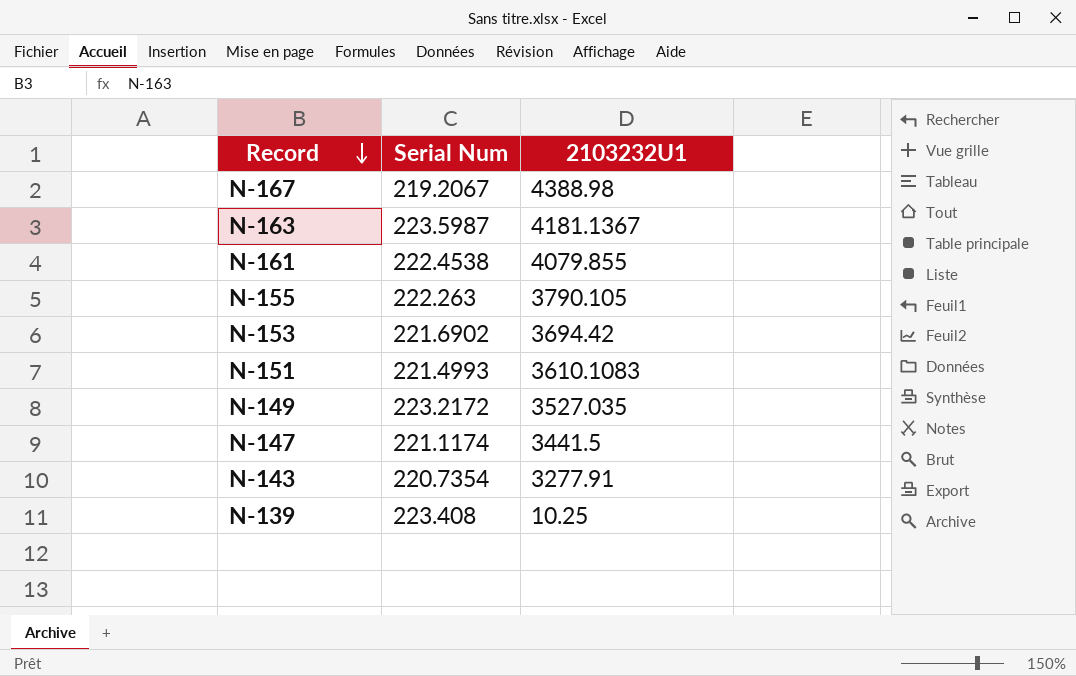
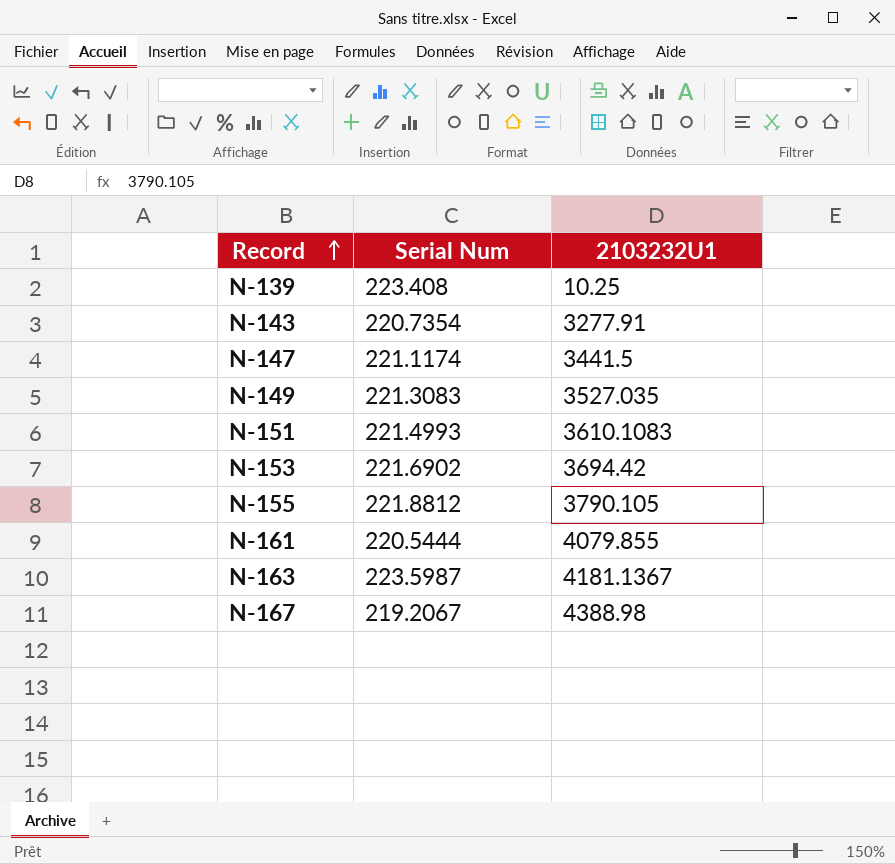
row order: Record descending -> Record ascending
N-149 | Serial Num: 223.2172 -> 221.3083
N-155 | Serial Num: 222.263 -> 221.8812
N-161 | Serial Num: 222.4538 -> 220.5444

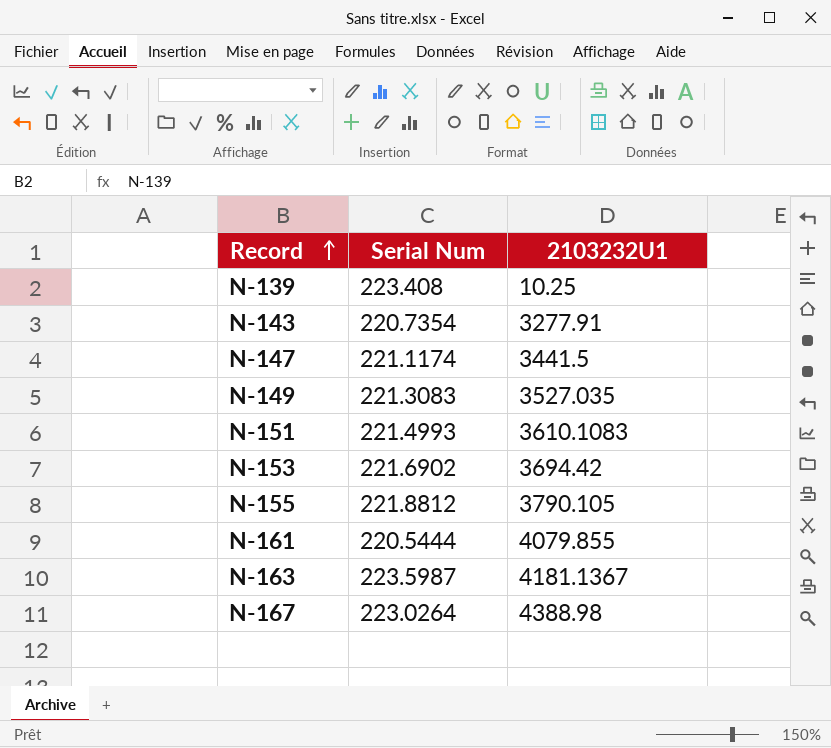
N-167 | Serial Num: 219.2067 -> 223.0264

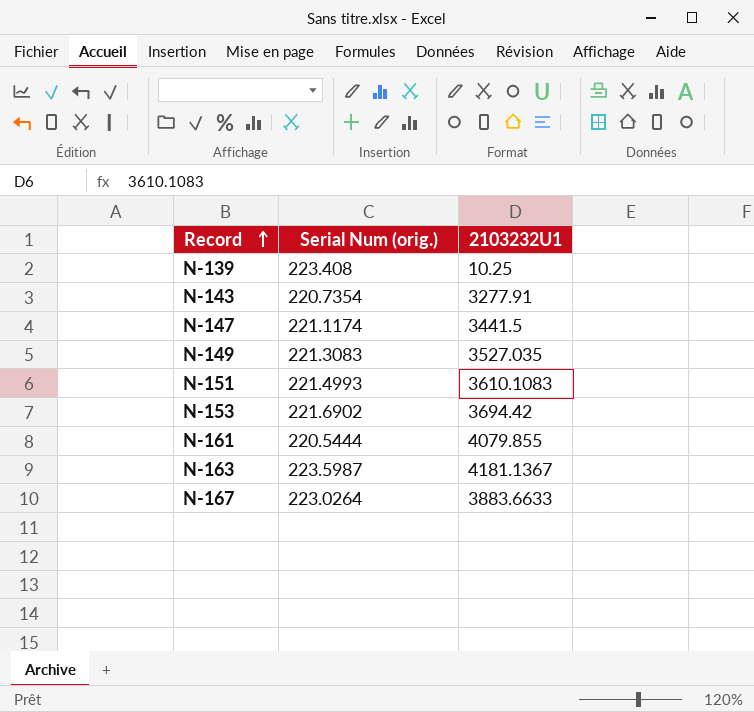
column name: Serial Num -> Serial Num (orig.)
row N-155: 221.8812 | 3790.105 -> none
N-167 | 2103232U1: 4388.98 -> 3883.6633

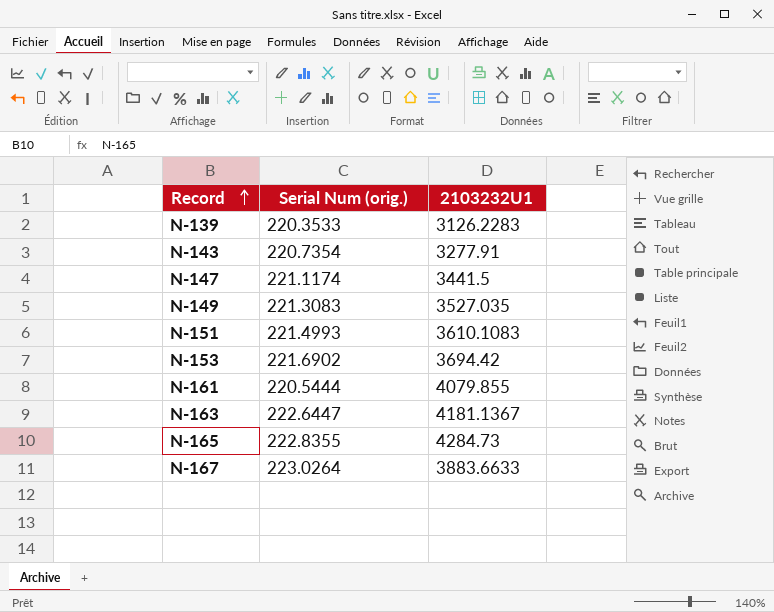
N-139 | Serial Num (orig.): 223.408 -> 220.3533
N-139 | 2103232U1: 10.25 -> 3126.2283
N-163 | Serial Num (orig.): 223.5987 -> 222.6447
row N-165: none -> 222.8355 | 4284.73

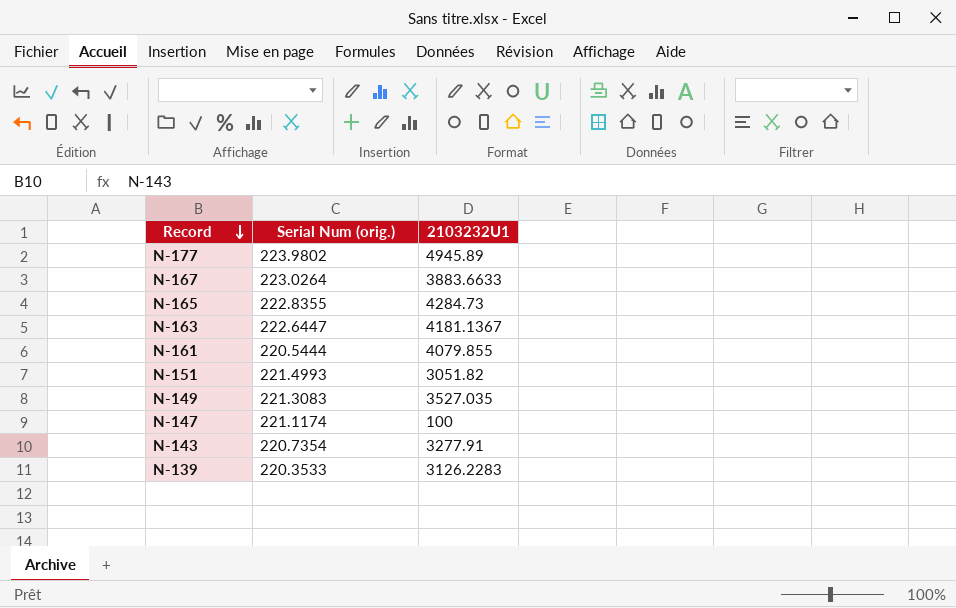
row order: Record ascending -> Record descending
row N-153: 221.6902 | 3694.42 -> none
row N-177: none -> 223.9802 | 4945.89
N-151 | 2103232U1: 3610.1083 -> 3051.82
N-147 | 2103232U1: 3441.5 -> 100

